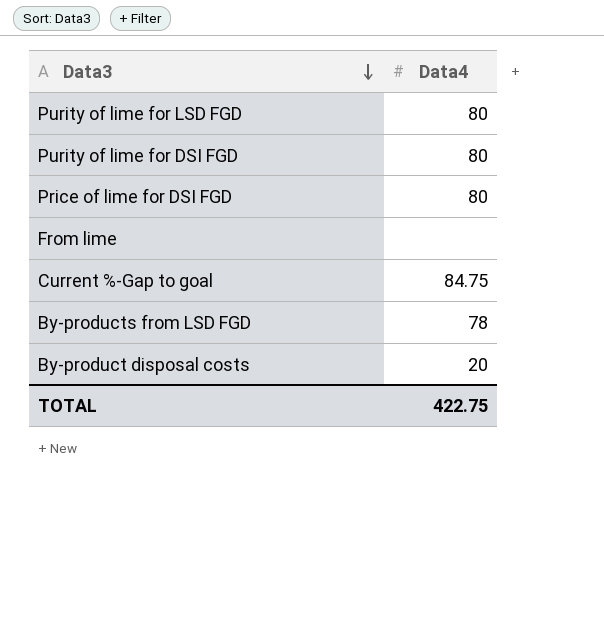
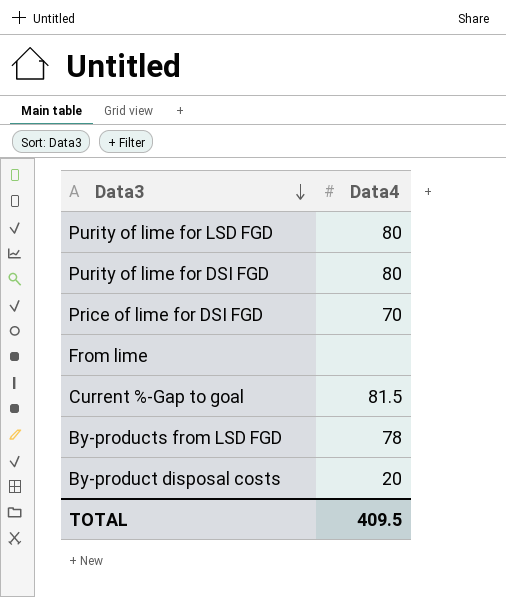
Price of lime for DSI FGD | Data4: 80 -> 70
Current %-Gap to goal | Data4: 84.75 -> 81.5
TOTAL | Data4: 422.75 -> 409.5

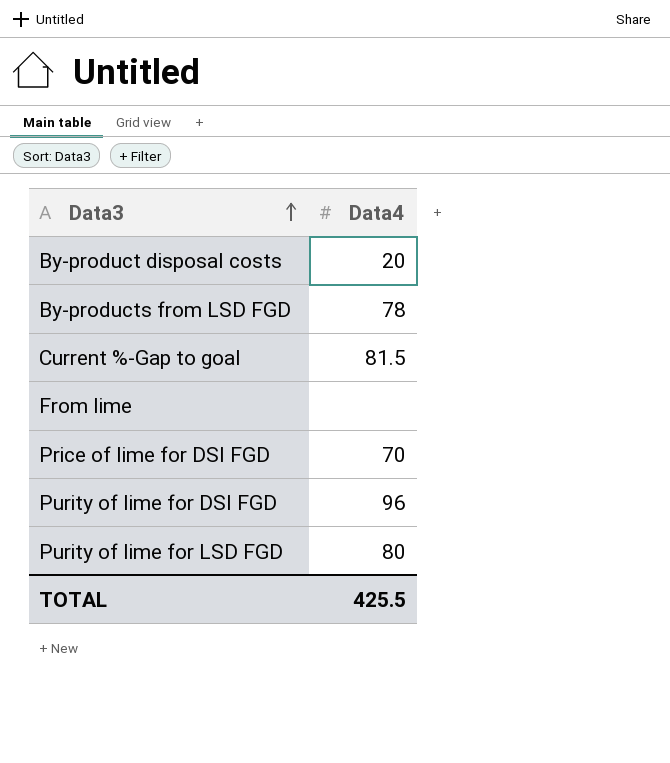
row order: Data3 descending -> Data3 ascending
Purity of lime for DSI FGD | Data4: 80 -> 96
TOTAL | Data4: 409.5 -> 425.5

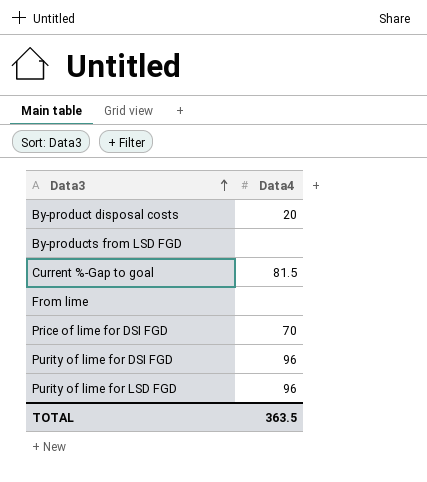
By-products from LSD FGD | Data4: 78 -> none
Purity of lime for LSD FGD | Data4: 80 -> 96
TOTAL | Data4: 425.5 -> 363.5

